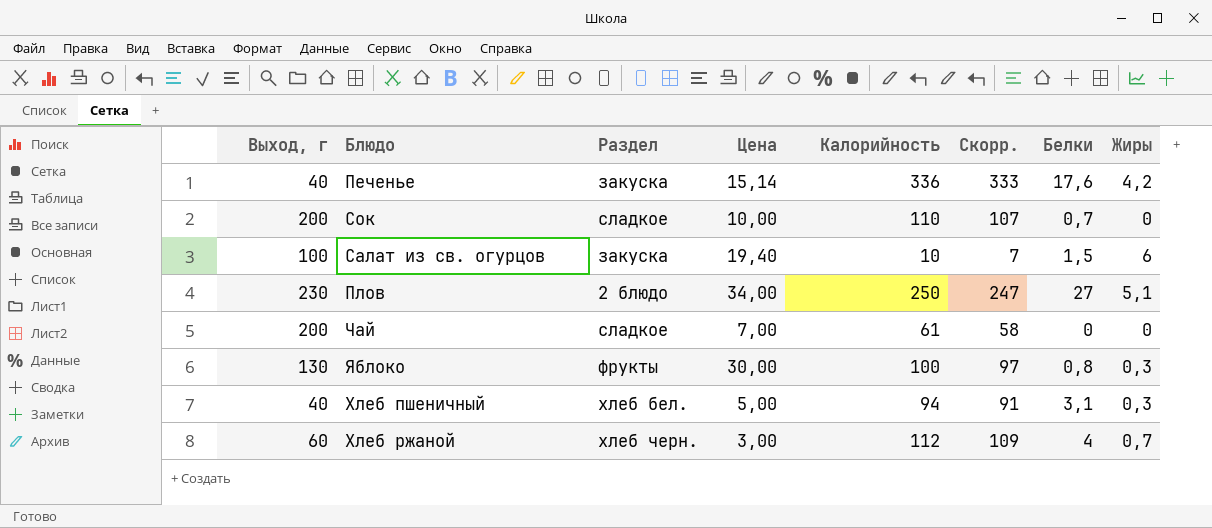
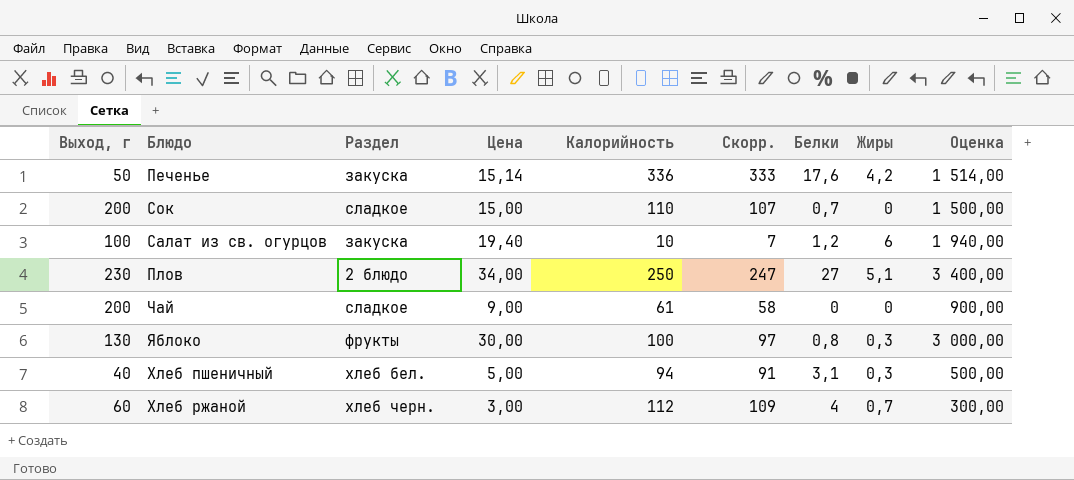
column Оценка | formula: none -> [Цена] * 100
Печенье | Выход, г: 40 -> 50
Сок | Цена: 10,00 -> 15,00
Салат из св. огурцов | Белки: 1,5 -> 1,2
Чай | Цена: 7,00 -> 9,00

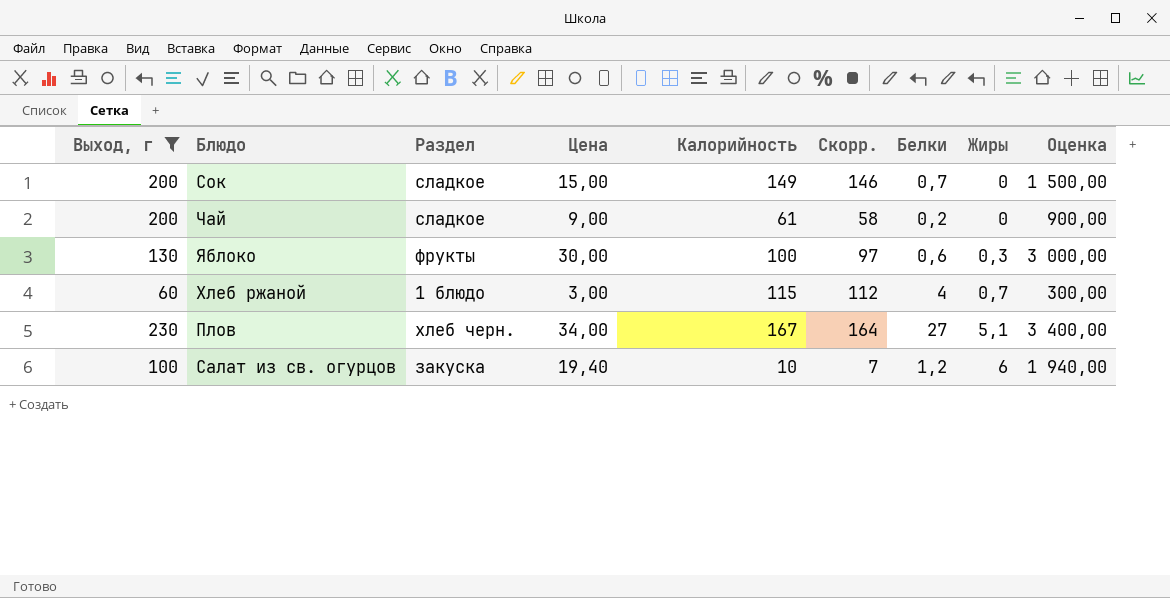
filter: none -> Выход, г >= 60
row order: none -> Жиры ascending
Сок | Калорийность: 110 -> 149
Сок | Скорр.: 107 -> 146
Чай | Белки: 0 -> 0,2
Яблоко | Белки: 0,8 -> 0,6
Хлеб ржаной | Раздел: хлеб черн. -> 1 блюдо
Хлеб ржаной | Калорийность: 112 -> 115
Хлеб ржаной | Скорр.: 109 -> 112
Плов | Раздел: 2 блюдо -> хлеб черн.
Плов | Калорийность: 250 -> 167
Плов | Скорр.: 247 -> 164

